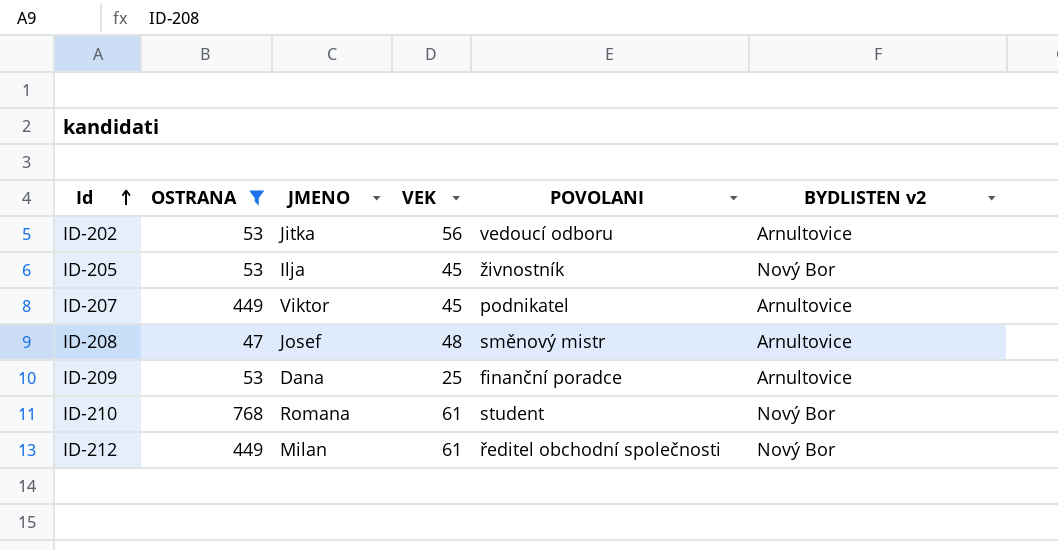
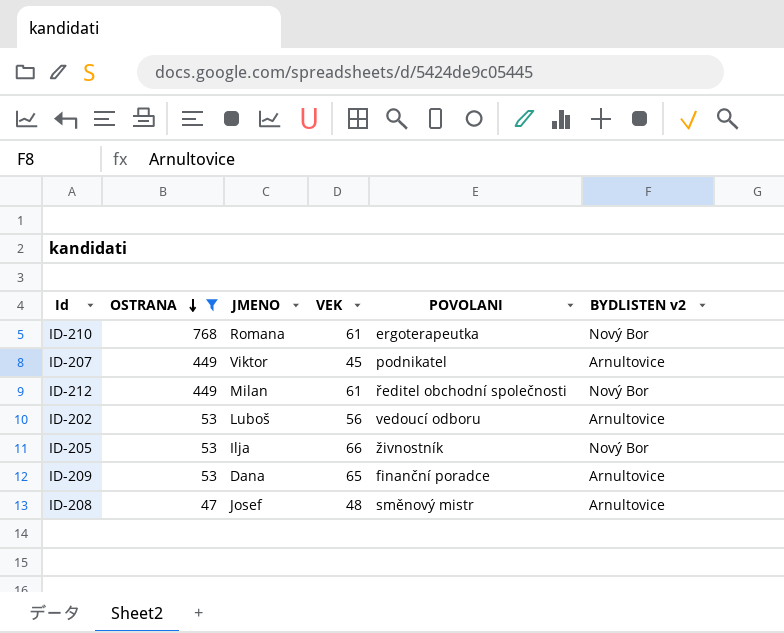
row order: Id ascending -> OSTRANA descending
ID-210 | POVOLANI: student -> ergoterapeutka
ID-202 | JMENO: Jitka -> Luboš
ID-205 | VEK: 45 -> 66
ID-209 | VEK: 25 -> 65

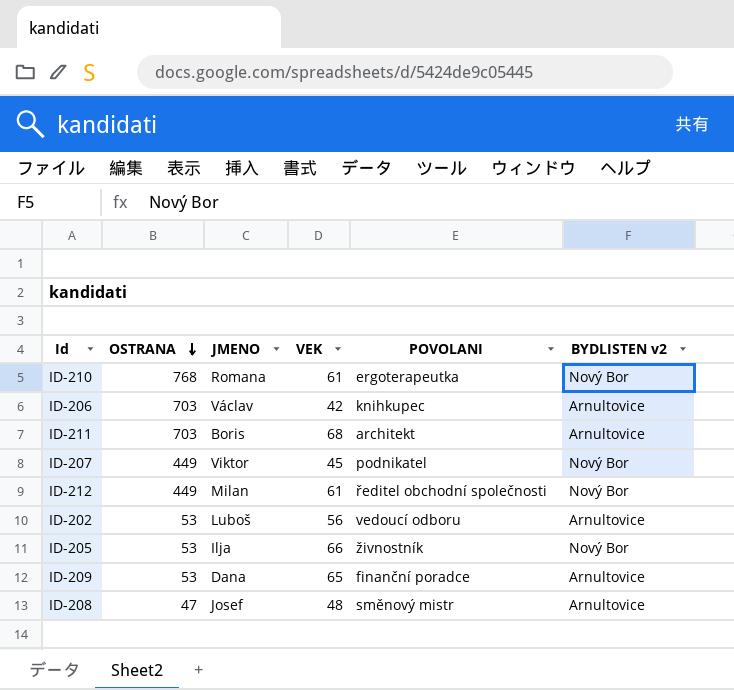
filter: OSTRANA != 703 -> none
ID-207 | BYDLISTEN v2: Arnultovice -> Nový Bor

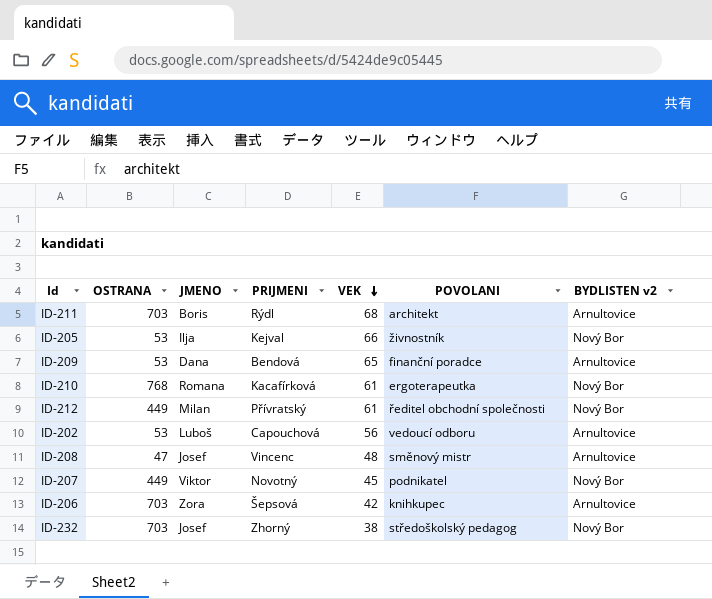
row order: OSTRANA descending -> VEK descending
column PRIJMENI | position: none -> 4
ID-206 | JMENO: Václav -> Zora
row ID-232: none -> 703 | Josef | Zhorný | 38 | středoškolský pedagog | Nový Bor

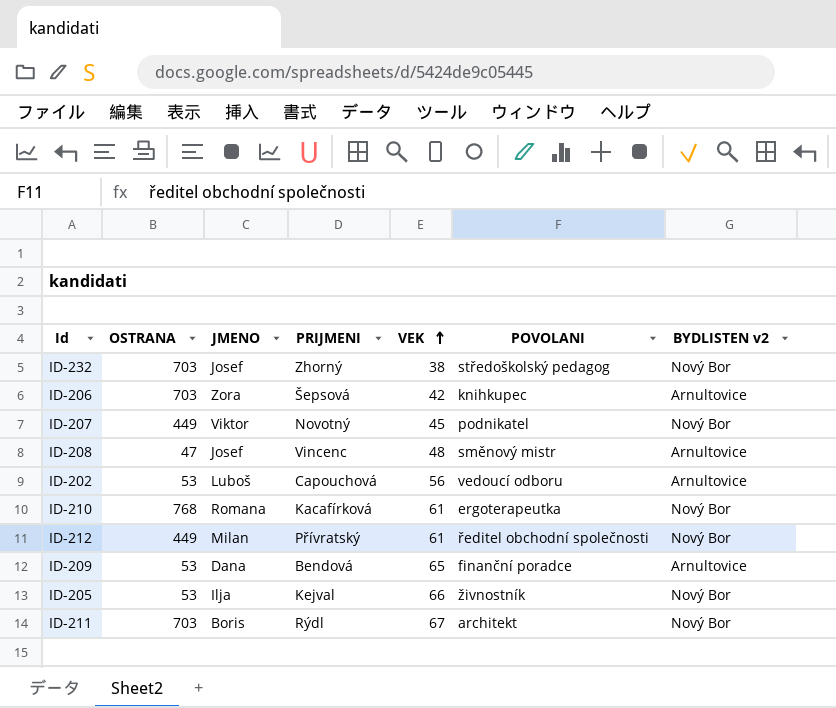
row order: VEK descending -> VEK ascending
ID-211 | VEK: 68 -> 67
ID-211 | BYDLISTEN v2: Arnultovice -> Nový Bor

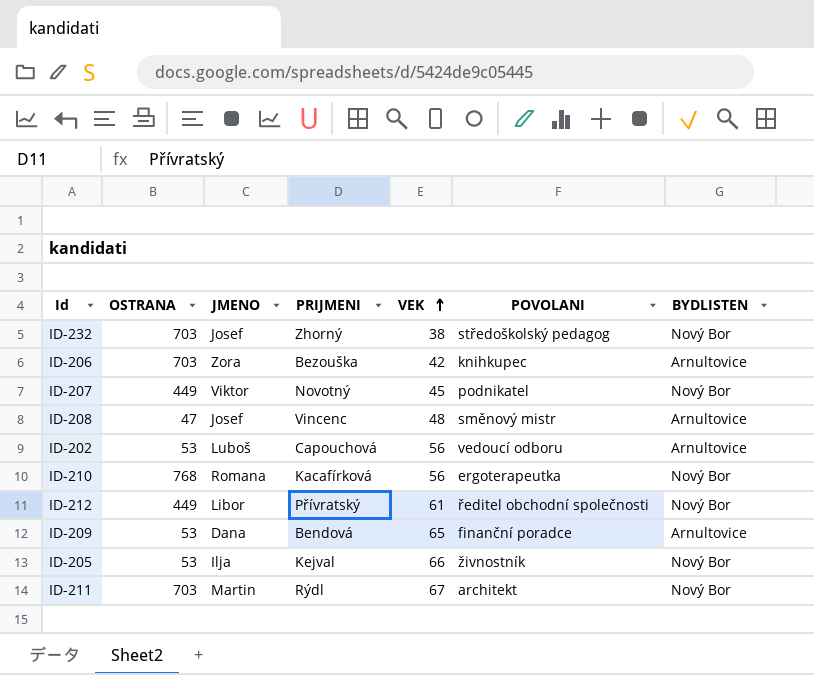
column name: BYDLISTEN v2 -> BYDLISTEN
ID-206 | PRIJMENI: Šepsová -> Bezouška
ID-210 | VEK: 61 -> 56
ID-212 | JMENO: Milan -> Libor
ID-211 | JMENO: Boris -> Martin

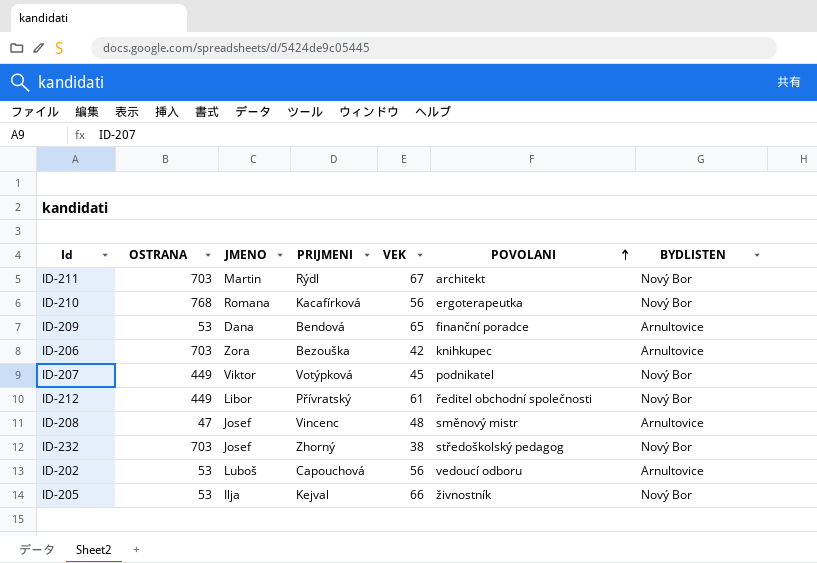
row order: VEK ascending -> POVOLANI ascending
ID-207 | PRIJMENI: Novotný -> Votýpková

